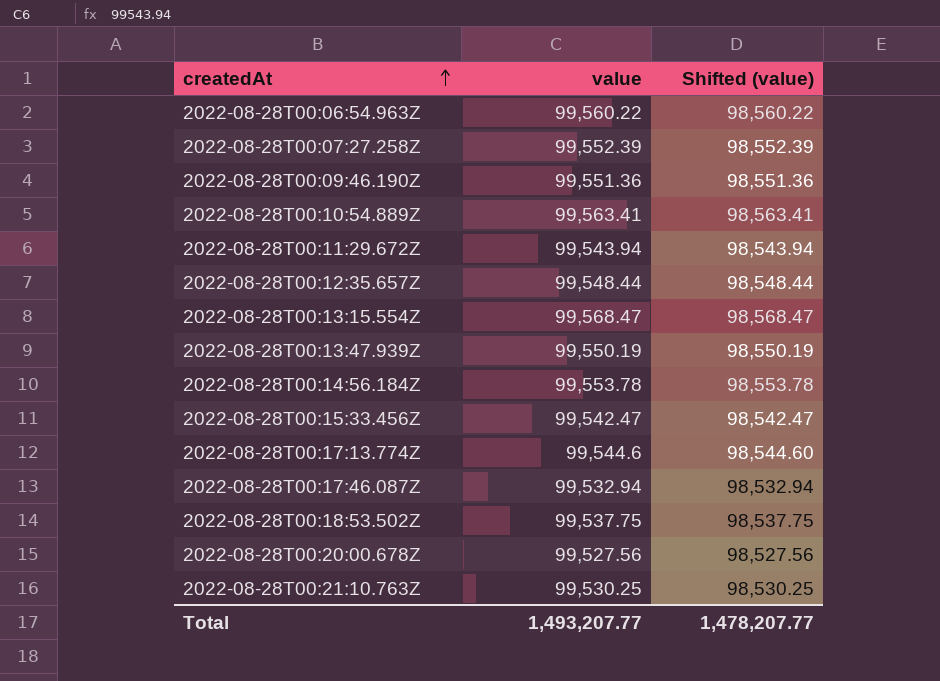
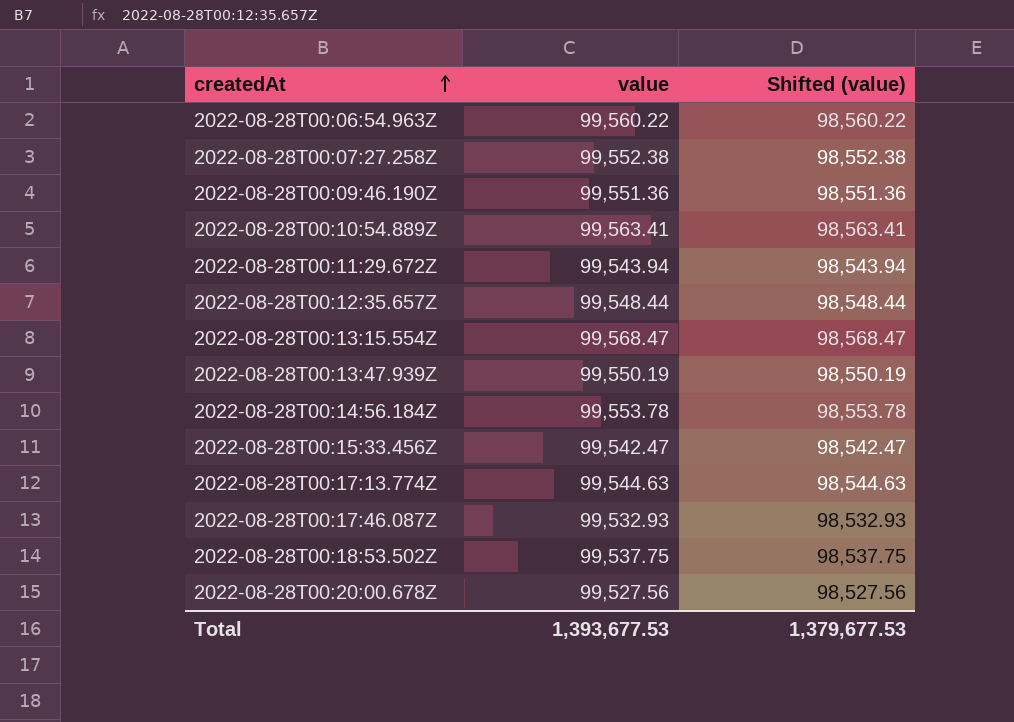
row 2022-08-28T00:21:10.763Z: 99,530.25 | 98,530.25 -> none
2022-08-28T00:07:27.258Z | value: 99,552.39 -> 99,552.38
2022-08-28T00:07:27.258Z | Shifted (value): 98,552.39 -> 98,552.38
2022-08-28T00:17:13.774Z | value: 99,544.6 -> 99,544.63
2022-08-28T00:17:13.774Z | Shifted (value): 98,544.60 -> 98,544.63
2022-08-28T00:17:46.087Z | value: 99,532.94 -> 99,532.93
2022-08-28T00:17:46.087Z | Shifted (value): 98,532.94 -> 98,532.93
Total | value: 1,493,207.77 -> 1,393,677.53
Total | Shifted (value): 1,478,207.77 -> 1,379,677.53

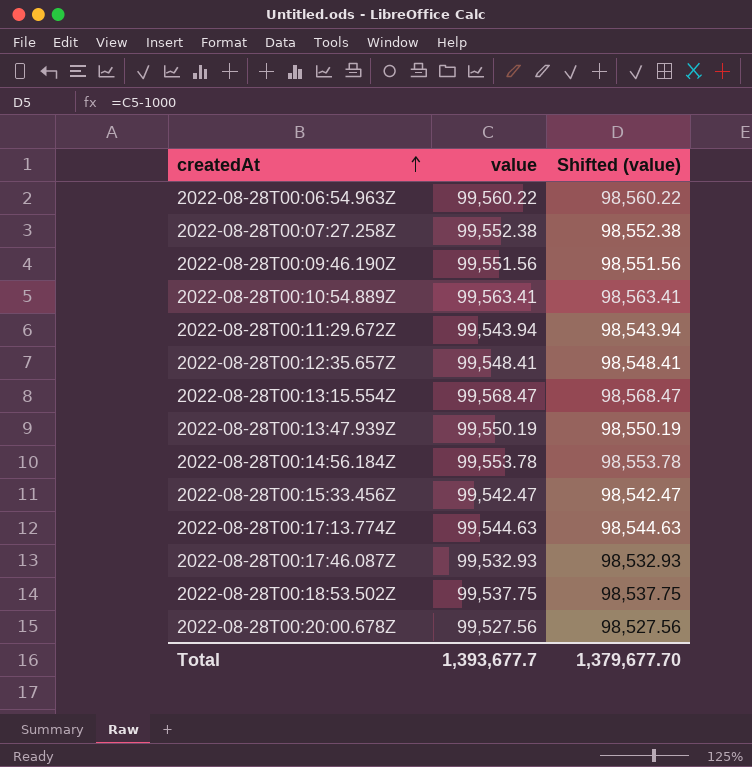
2022-08-28T00:09:46.190Z | value: 99,551.36 -> 99,551.56
2022-08-28T00:09:46.190Z | Shifted (value): 98,551.36 -> 98,551.56
2022-08-28T00:12:35.657Z | value: 99,548.44 -> 99,548.41
2022-08-28T00:12:35.657Z | Shifted (value): 98,548.44 -> 98,548.41
Total | value: 1,393,677.53 -> 1,393,677.7
Total | Shifted (value): 1,379,677.53 -> 1,379,677.70

